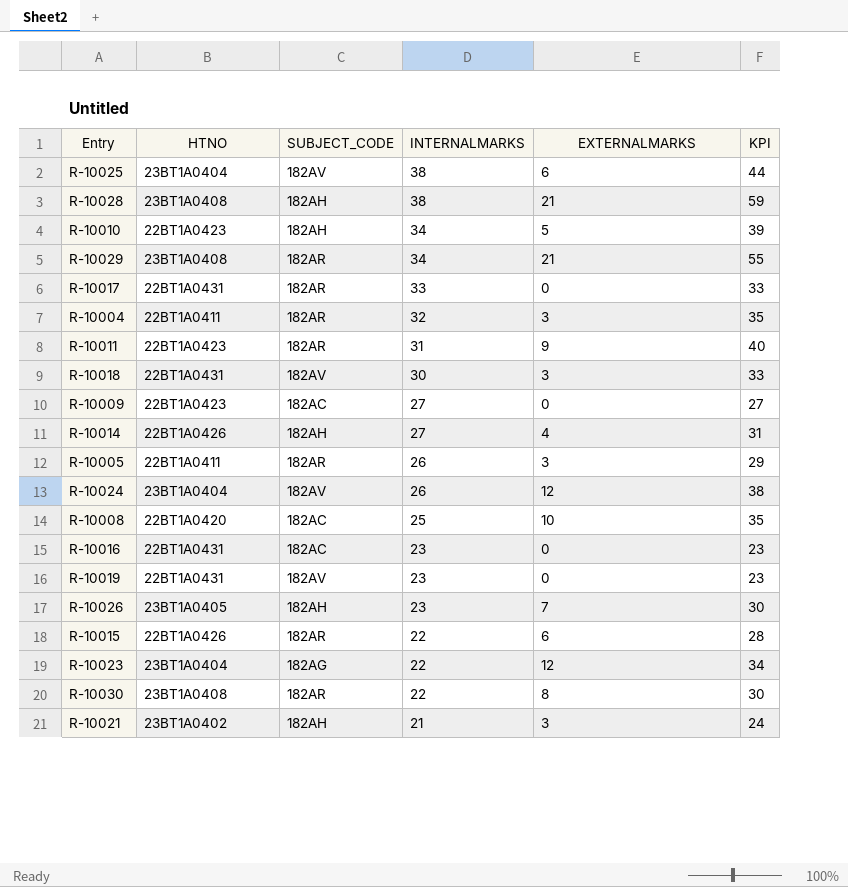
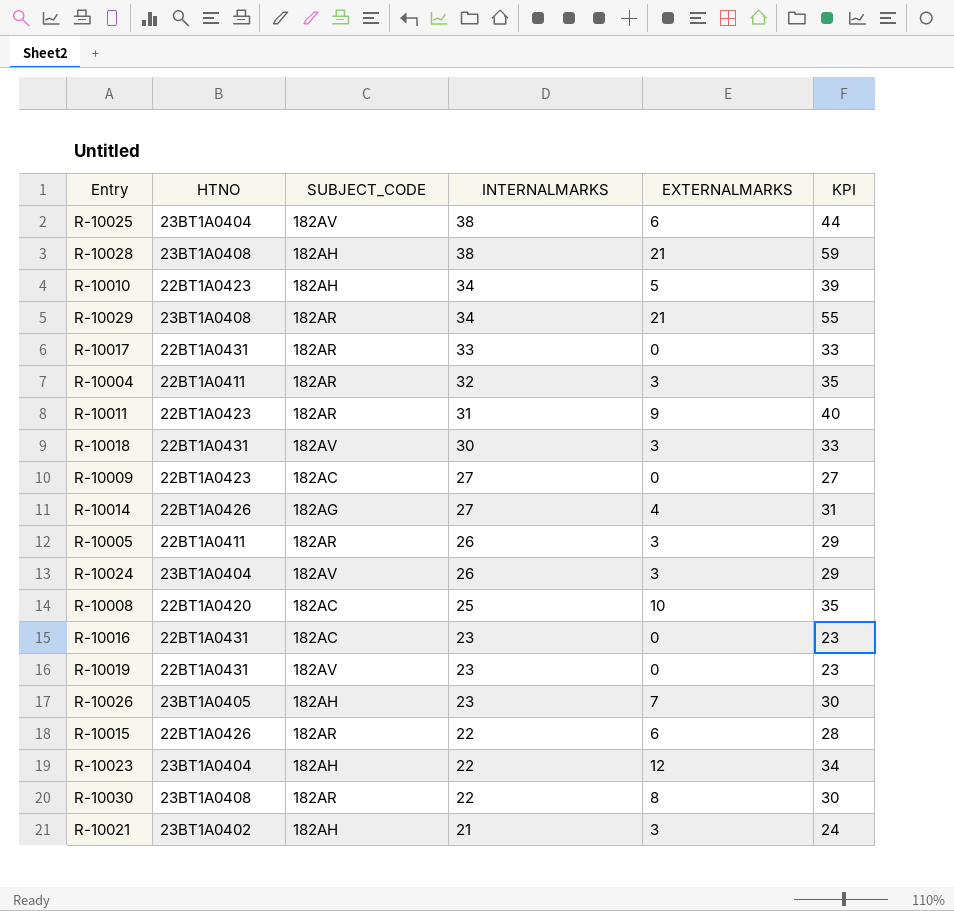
R-10014 | SUBJECT_CODE: 182AH -> 182AG
R-10024 | EXTERNALMARKS: 12 -> 3
R-10024 | KPI: 38 -> 29
R-10023 | SUBJECT_CODE: 182AG -> 182AH

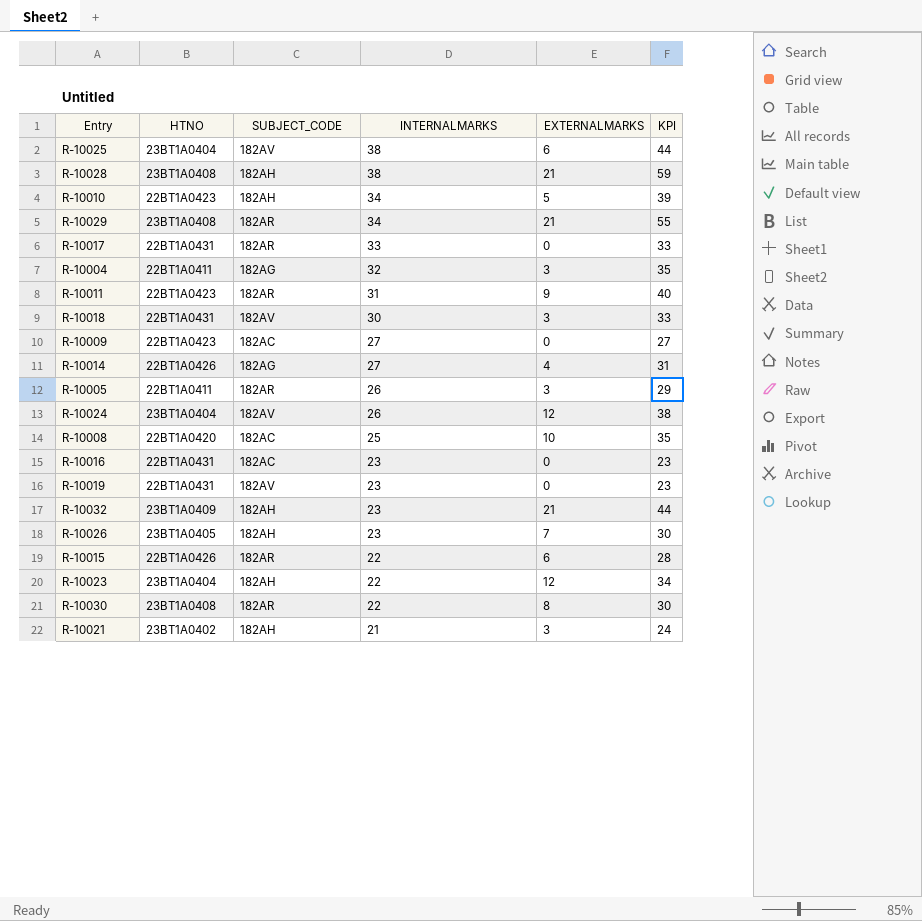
R-10004 | SUBJECT_CODE: 182AR -> 182AG
R-10024 | EXTERNALMARKS: 3 -> 12
R-10024 | KPI: 29 -> 38
row R-10032: none -> 23BT1A0409 | 182AH | 23 | 21 | 44

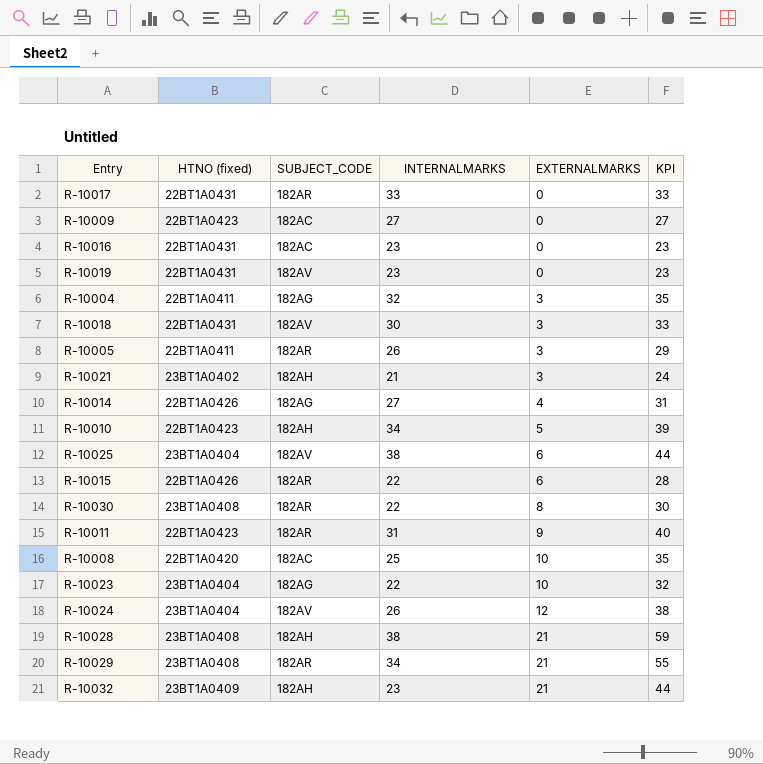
row order: INTERNALMARKS descending -> EXTERNALMARKS ascending
column name: HTNO -> HTNO (fixed)
row R-10026: 23BT1A0405 | 182AH | 23 | 7 | 30 -> none
R-10023 | SUBJECT_CODE: 182AH -> 182AG
R-10023 | EXTERNALMARKS: 12 -> 10
R-10023 | KPI: 34 -> 32

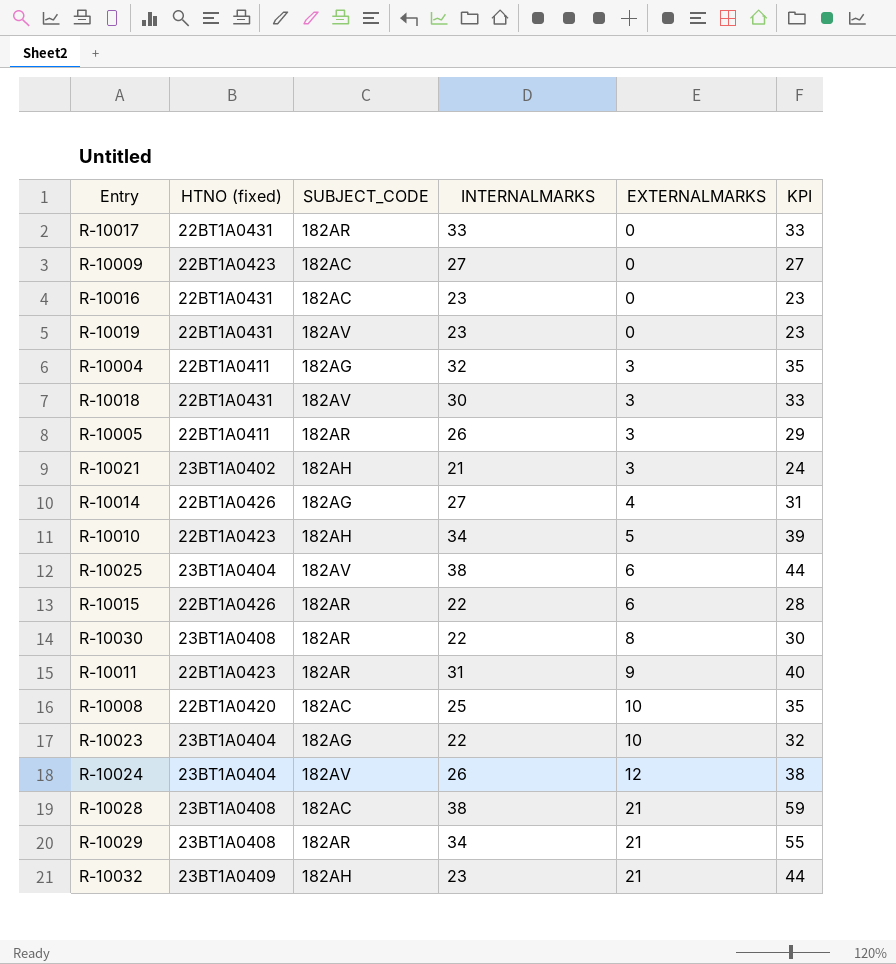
R-10028 | SUBJECT_CODE: 182AH -> 182AC

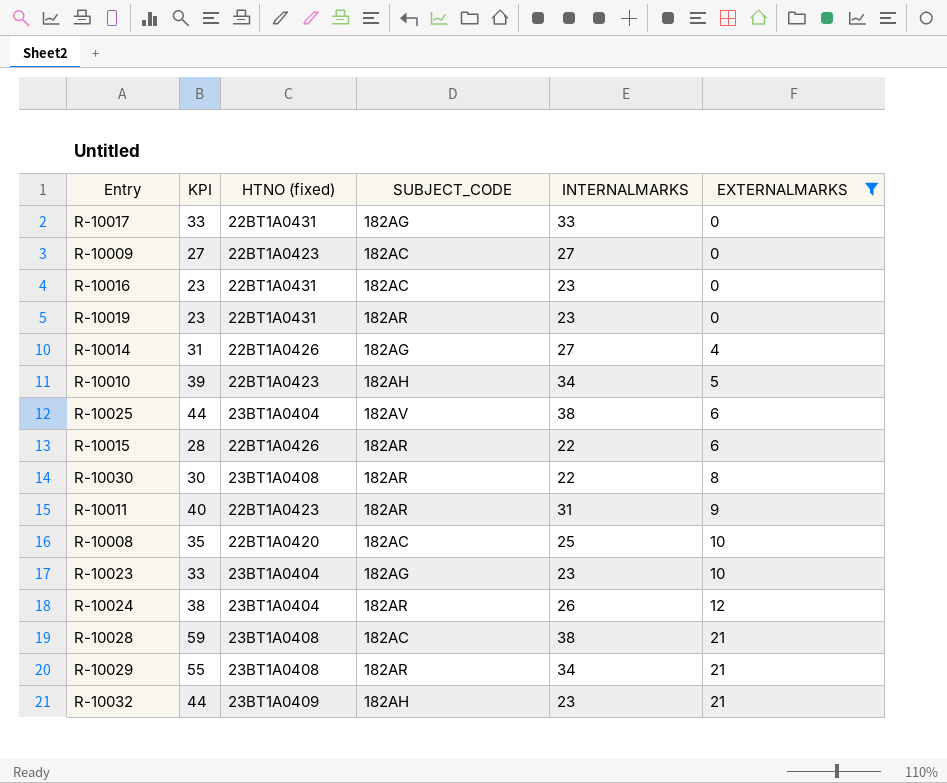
filter: none -> EXTERNALMARKS != 3
column KPI | position: 6 -> 2
R-10017 | SUBJECT_CODE: 182AR -> 182AG
R-10019 | SUBJECT_CODE: 182AV -> 182AR
R-10023 | KPI: 32 -> 33
R-10023 | INTERNALMARKS: 22 -> 23
R-10024 | SUBJECT_CODE: 182AV -> 182AR

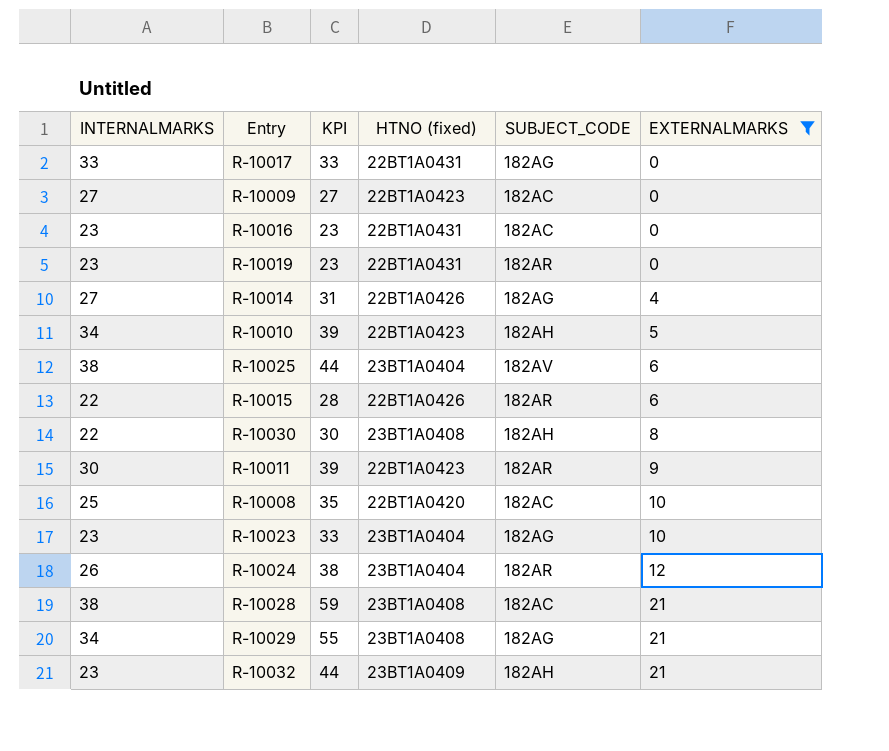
column INTERNALMARKS | position: 5 -> 1
R-10030 | SUBJECT_CODE: 182AR -> 182AH
R-10011 | INTERNALMARKS: 31 -> 30
R-10011 | KPI: 40 -> 39
R-10029 | SUBJECT_CODE: 182AR -> 182AG

